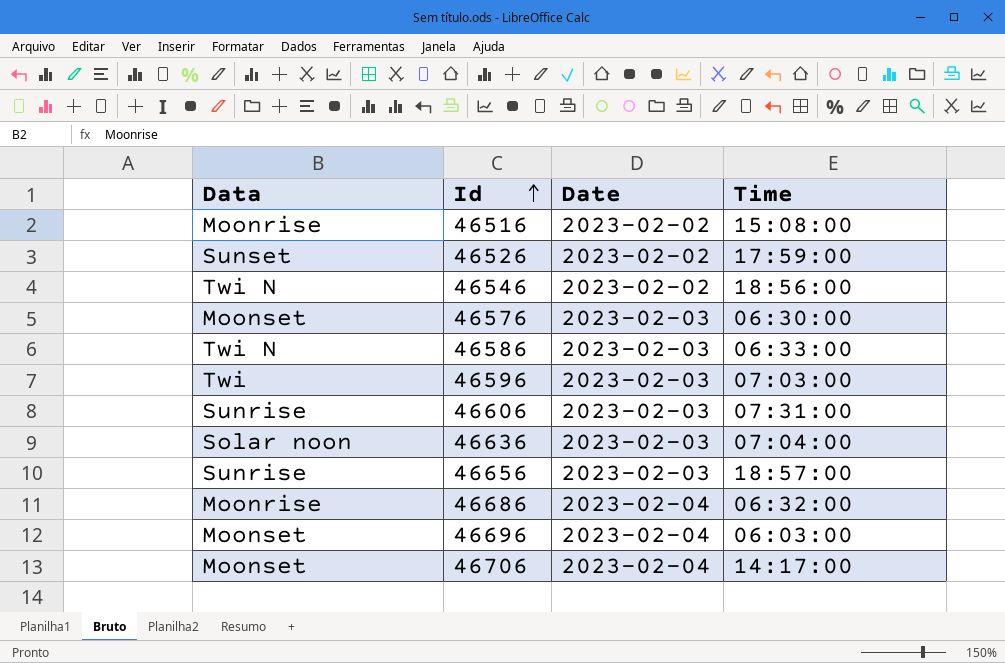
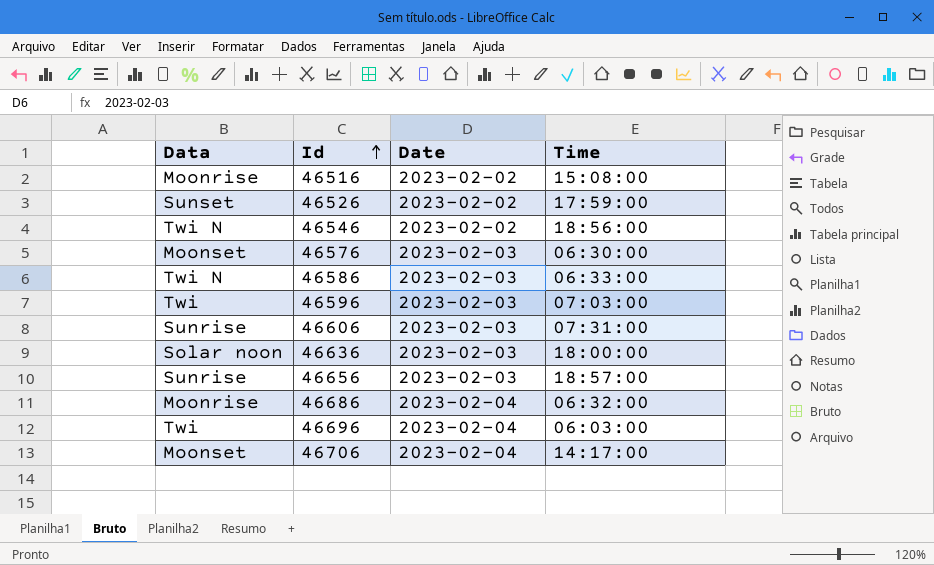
46636 | Time: 07:04:00 -> 18:00:00
46696 | Data: Moonset -> Twi

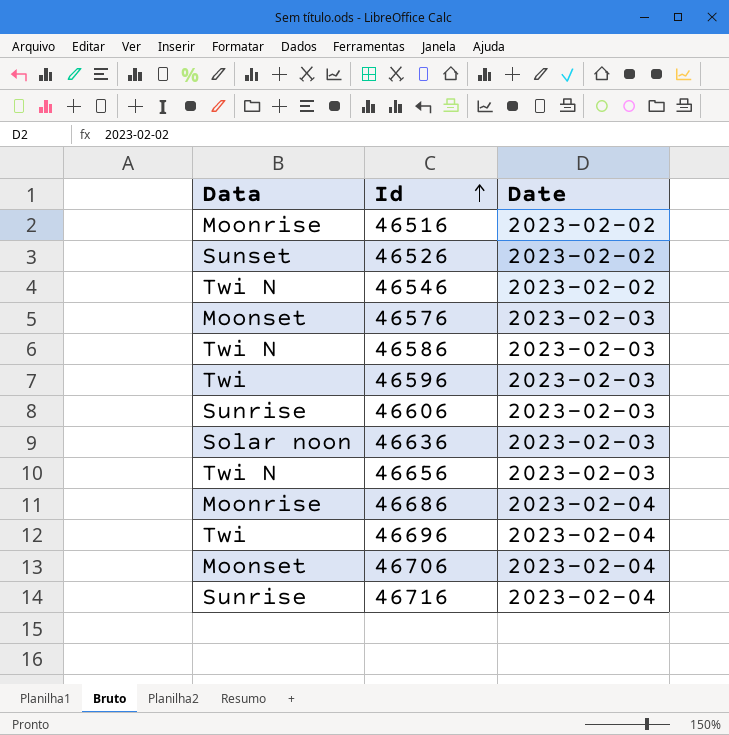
column Time | position: 4 -> none
46656 | Data: Sunrise -> Twi N
row 46716: none -> Sunrise | 2023-02-04

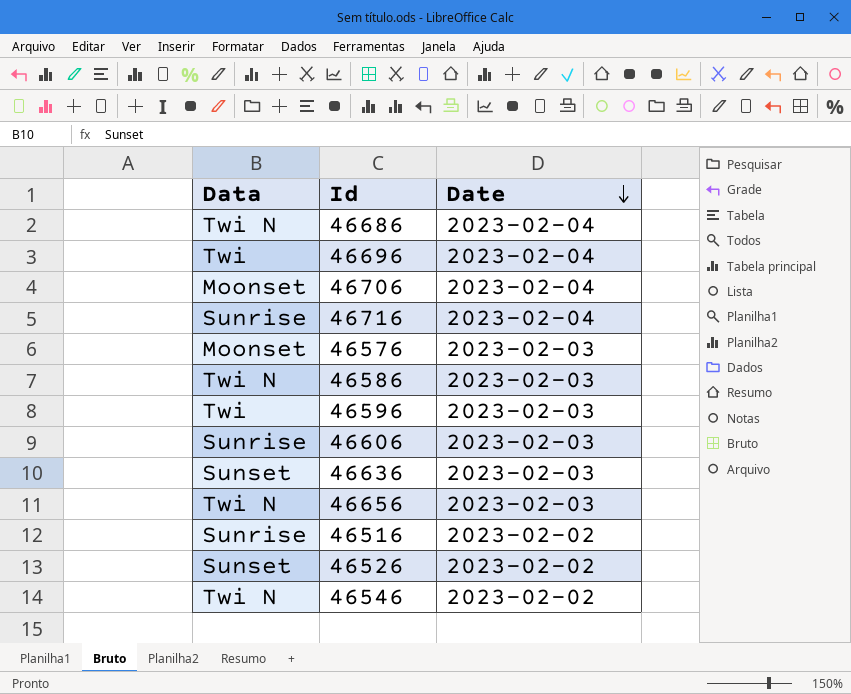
row order: Id ascending -> Date descending
46686 | Data: Moonrise -> Twi N
46636 | Data: Solar noon -> Sunset
46516 | Data: Moonrise -> Sunrise

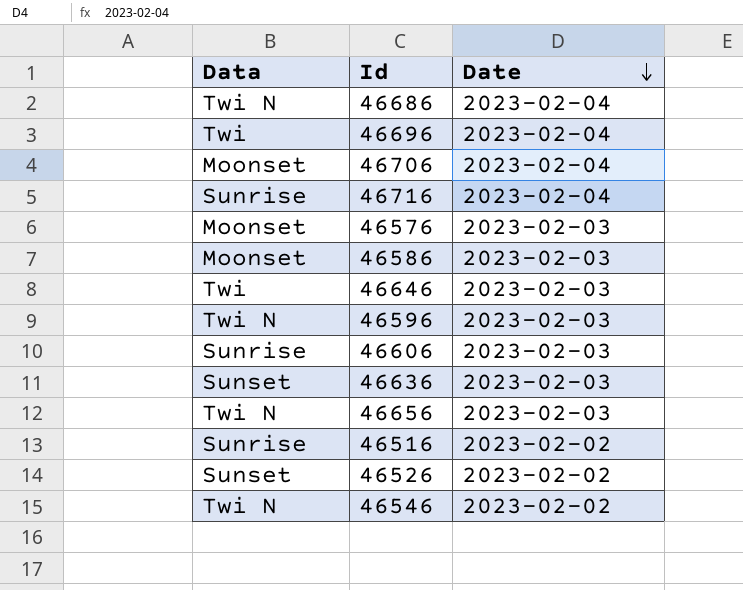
46586 | Data: Twi N -> Moonset
row 46646: none -> Twi | 2023-02-03
46596 | Data: Twi -> Twi N

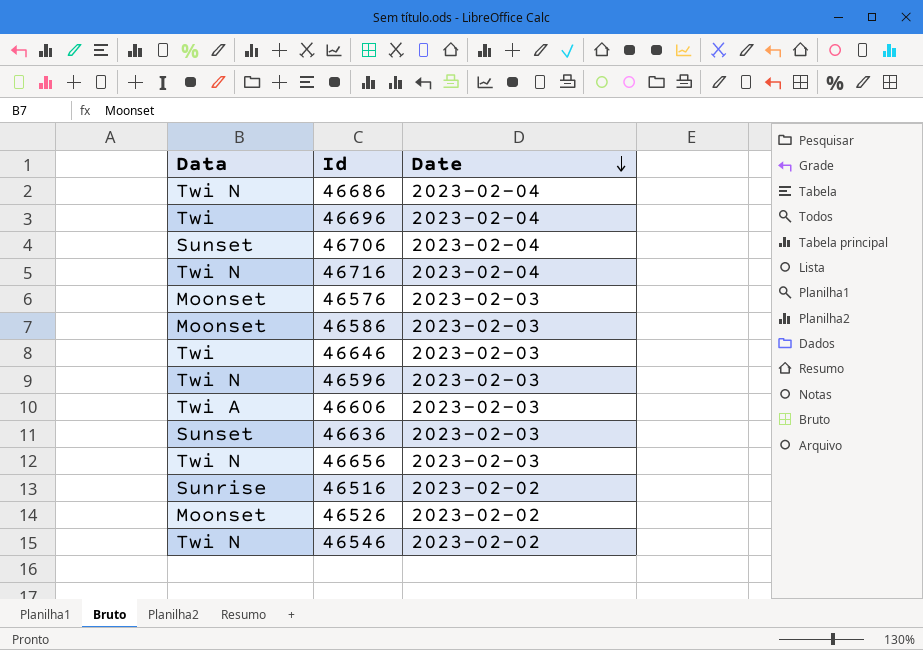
46706 | Data: Moonset -> Sunset
46716 | Data: Sunrise -> Twi N
46606 | Data: Sunrise -> Twi A
46526 | Data: Sunset -> Moonset

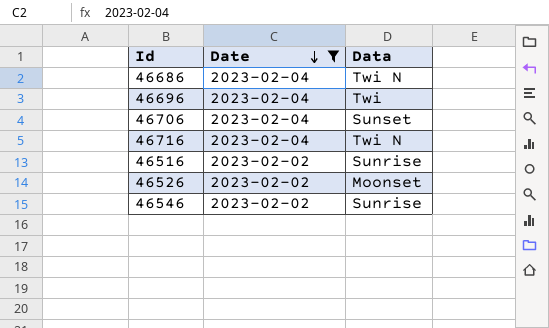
filter: none -> Date != 2023-02-03
column Data | position: 1 -> 3
46546 | Data: Twi N -> Sunrise

